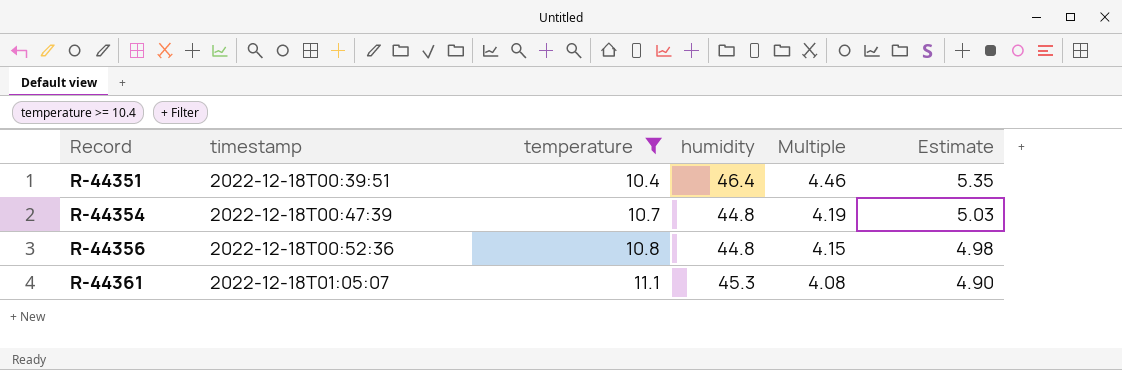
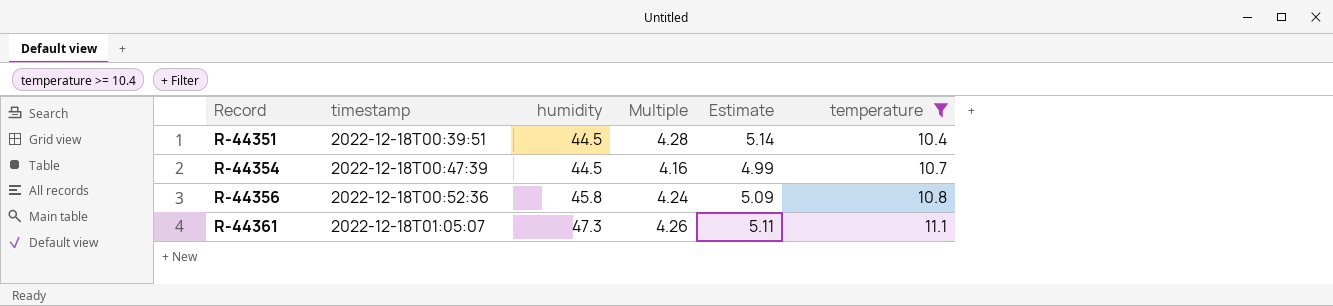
column temperature | position: 3 -> 6
R-44351 | humidity: 46.4 -> 44.5
R-44351 | Multiple: 4.46 -> 4.28
R-44351 | Estimate: 5.35 -> 5.14
R-44354 | humidity: 44.8 -> 44.5
R-44354 | Multiple: 4.19 -> 4.16
R-44354 | Estimate: 5.03 -> 4.99
R-44356 | humidity: 44.8 -> 45.8
R-44356 | Multiple: 4.15 -> 4.24
R-44356 | Estimate: 4.98 -> 5.09
R-44361 | humidity: 45.3 -> 47.3
R-44361 | Multiple: 4.08 -> 4.26
R-44361 | Estimate: 4.90 -> 5.11

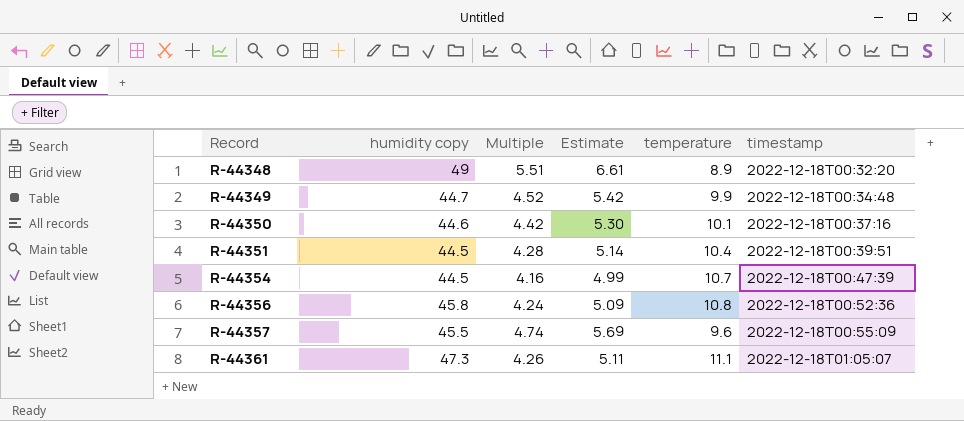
filter: temperature >= 10.4 -> none
column name: humidity -> humidity copy
column timestamp | position: 2 -> 6

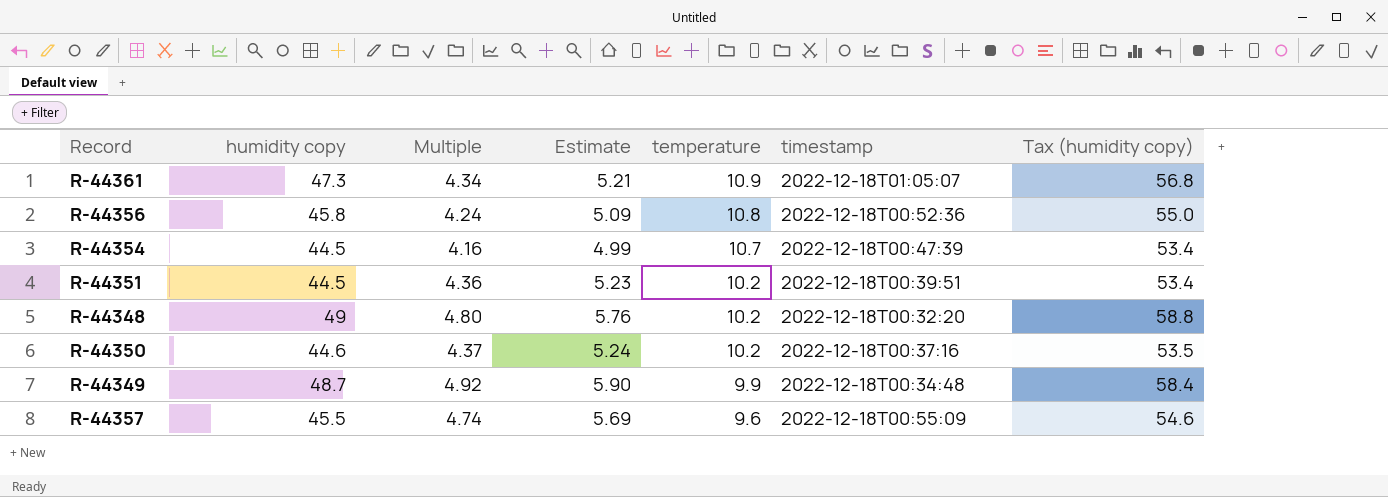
row order: Record ascending -> temperature descending
column Tax (humidity copy) | formula: none -> [humidity copy] * 1.2
R-44361 | Multiple: 4.26 -> 4.34
R-44361 | Estimate: 5.11 -> 5.21
R-44361 | temperature: 11.1 -> 10.9
R-44351 | Multiple: 4.28 -> 4.36
R-44351 | Estimate: 5.14 -> 5.23
R-44351 | temperature: 10.4 -> 10.2
R-44348 | Multiple: 5.51 -> 4.80
R-44348 | Estimate: 6.61 -> 5.76
R-44348 | temperature: 8.9 -> 10.2
R-44350 | Multiple: 4.42 -> 4.37
R-44350 | Estimate: 5.30 -> 5.24
R-44350 | temperature: 10.1 -> 10.2
R-44349 | humidity copy: 44.7 -> 48.7
R-44349 | Multiple: 4.52 -> 4.92
R-44349 | Estimate: 5.42 -> 5.90

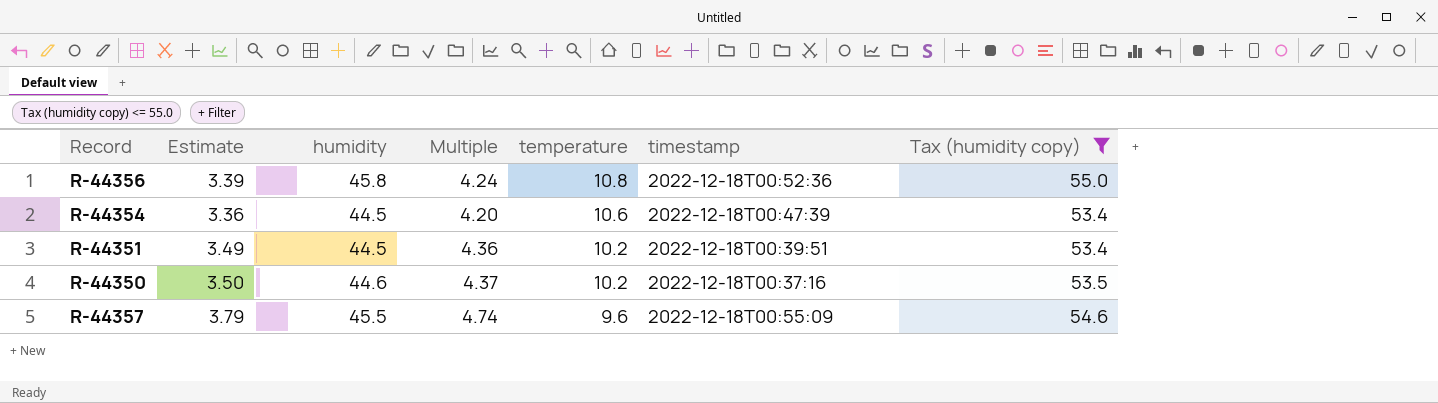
filter: none -> Tax (humidity copy) <= 55.0
column Estimate | formula: [Multiple] * 1.2 -> [Multiple] * 0.8
column Estimate | position: 4 -> 2
column name: humidity copy -> humidity
R-44354 | Multiple: 4.16 -> 4.20
R-44354 | temperature: 10.7 -> 10.6

